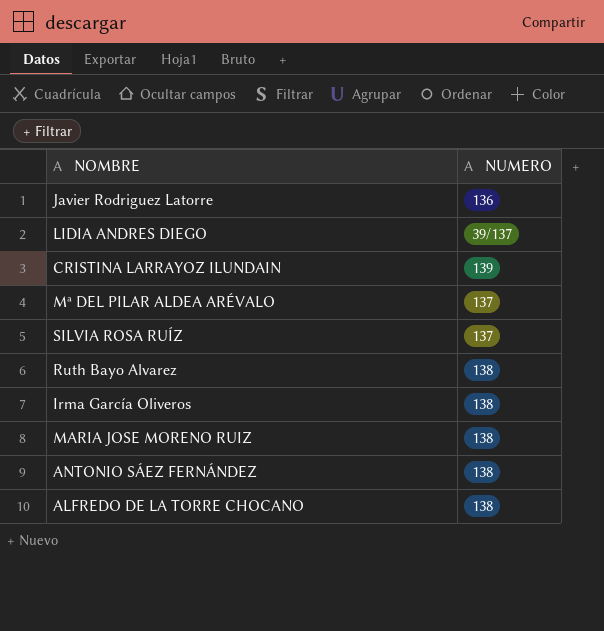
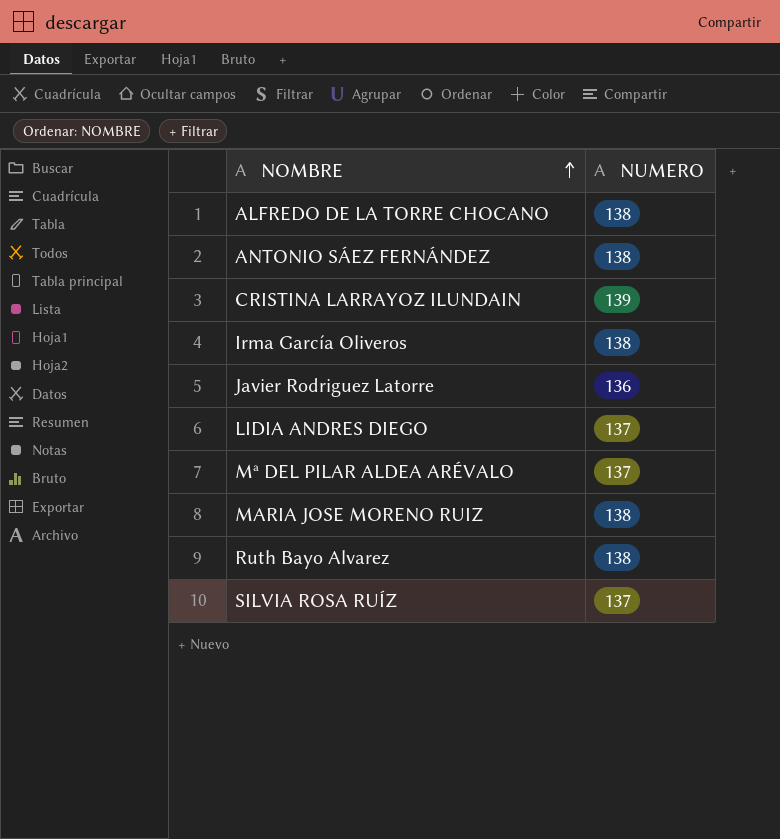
row order: none -> NOMBRE ascending
LIDIA ANDRES DIEGO | NUMERO: 39/137 -> 137

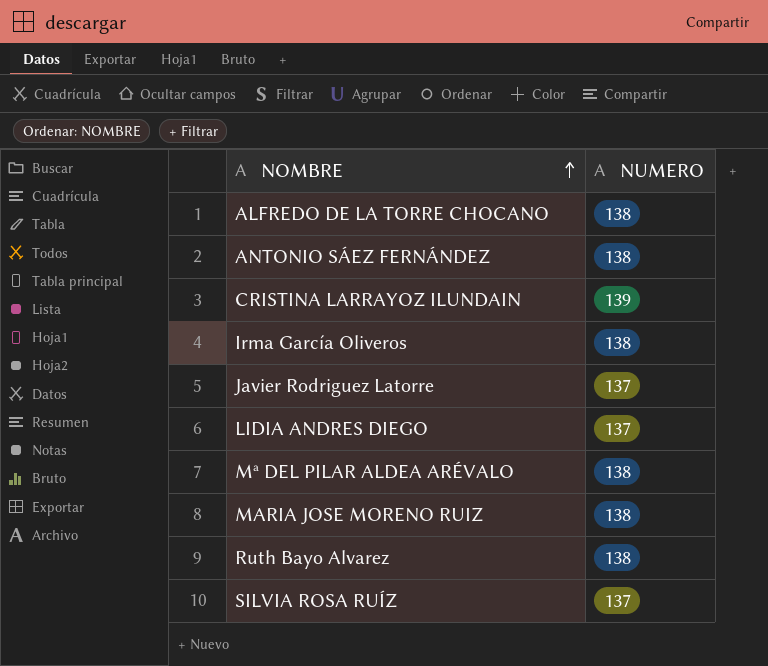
Javier Rodriguez Latorre | NUMERO: 136 -> 137
Mª DEL PILAR ALDEA ARÉVALO | NUMERO: 137 -> 138

